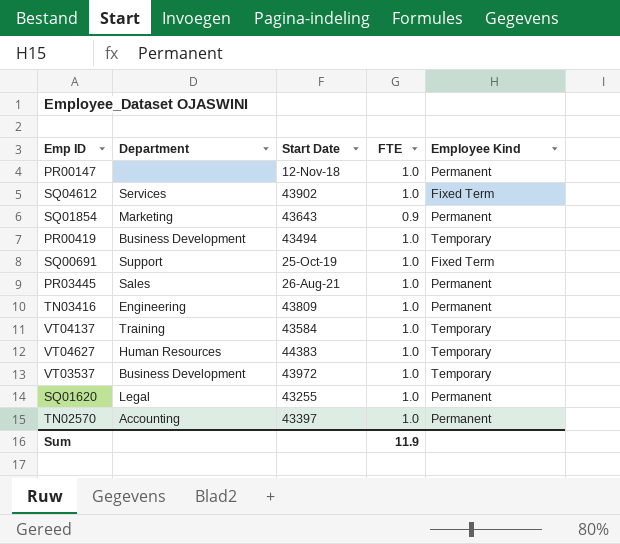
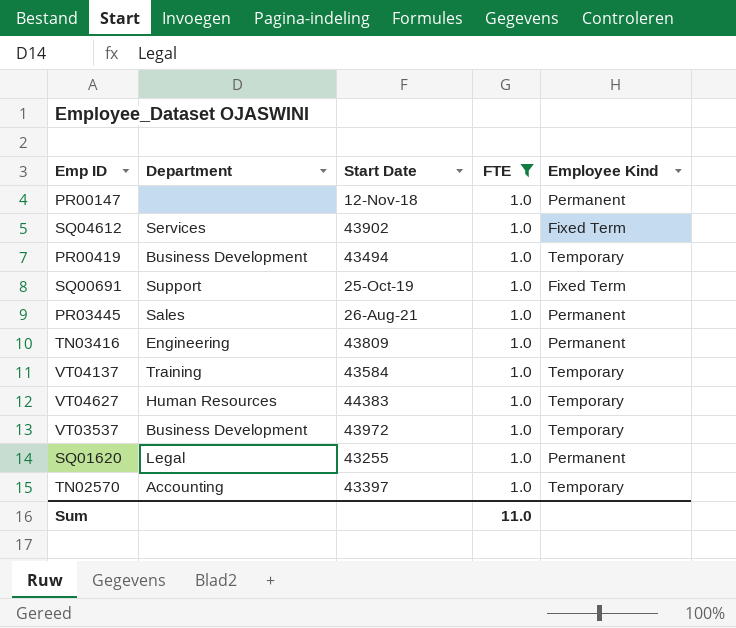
filter: none -> FTE = 1.0
TN02570 | Employee Kind: Permanent -> Temporary
Sum | FTE: 11.9 -> 11.0

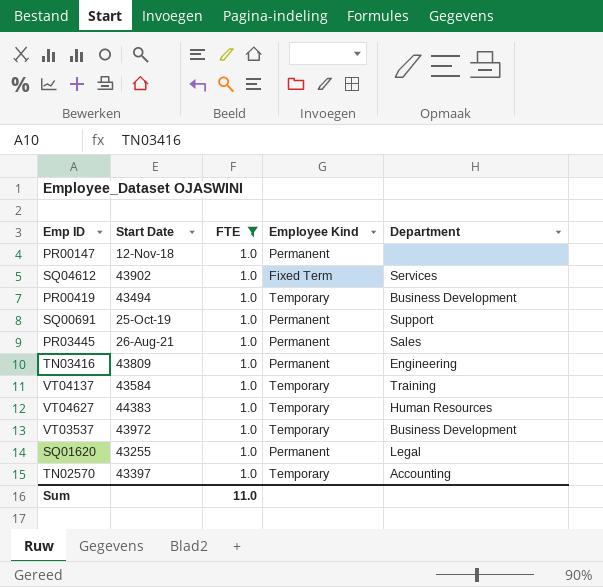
column Department | position: 2 -> 5
SQ00691 | Employee Kind: Fixed Term -> Permanent

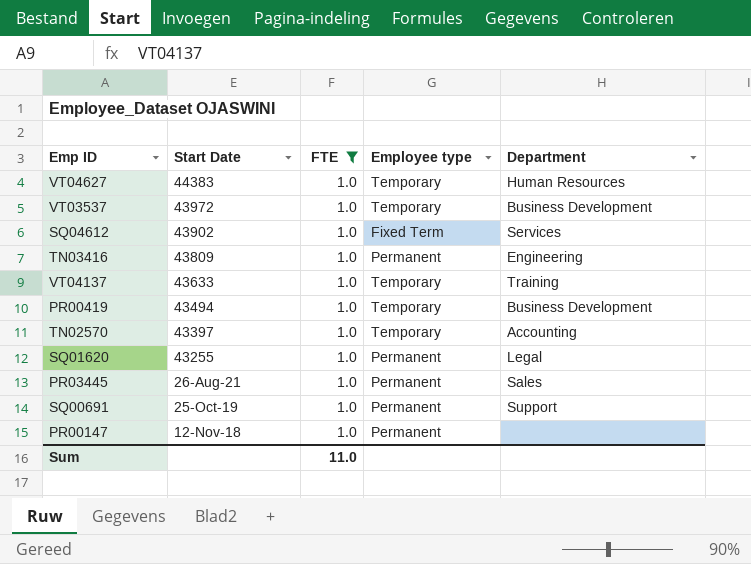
row order: none -> Start Date descending
column name: Employee Kind -> Employee type
VT04137 | Start Date: 43584 -> 43633

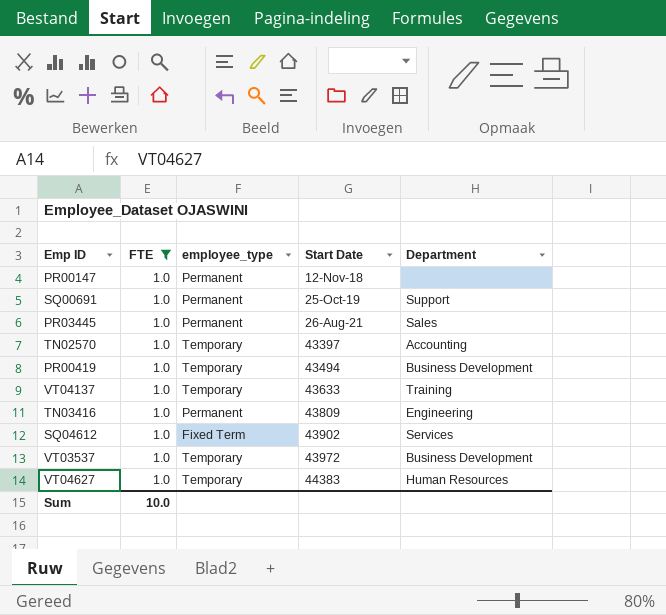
row order: Start Date descending -> Start Date ascending
column name: Employee type -> employee_type
column Start Date | position: 2 -> 4
row SQ01620: 43255 | 1.0 | Permanent | Legal -> none
Sum | FTE: 11.0 -> 10.0

